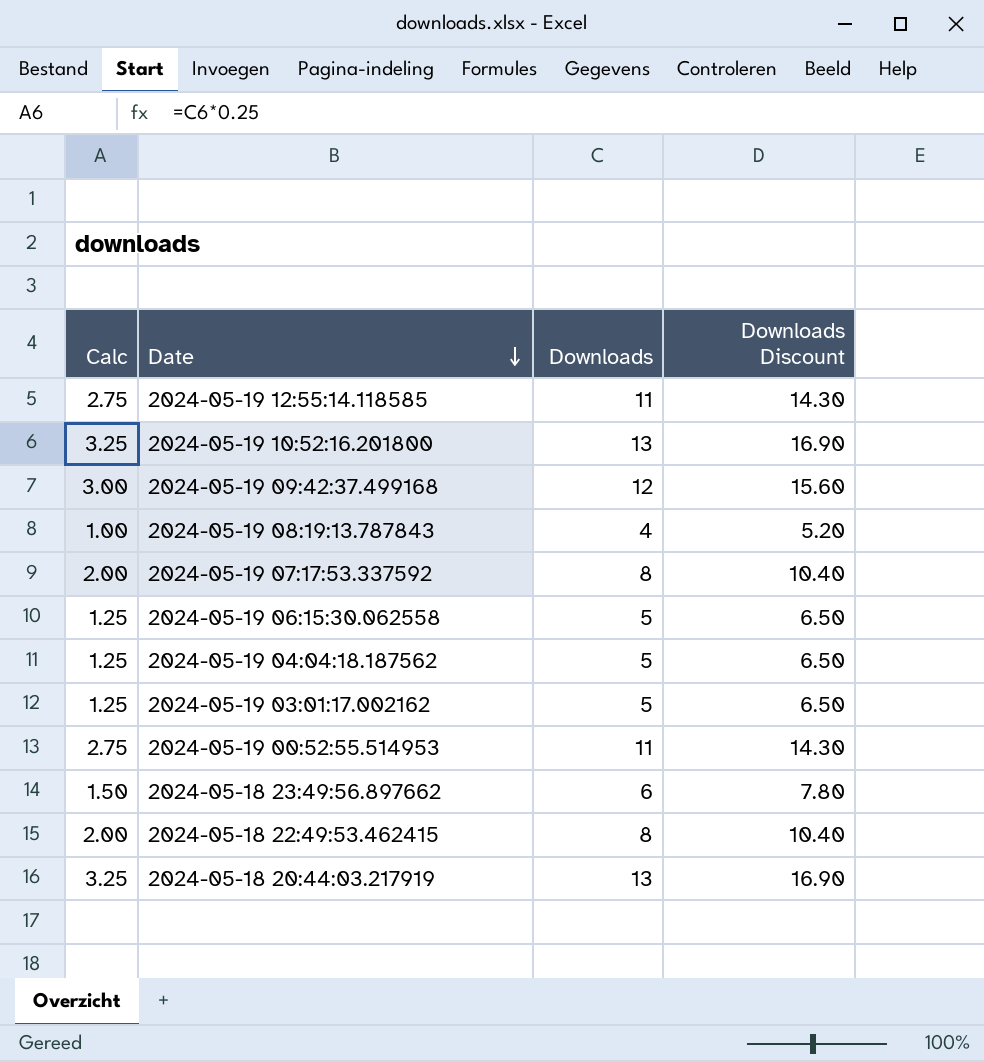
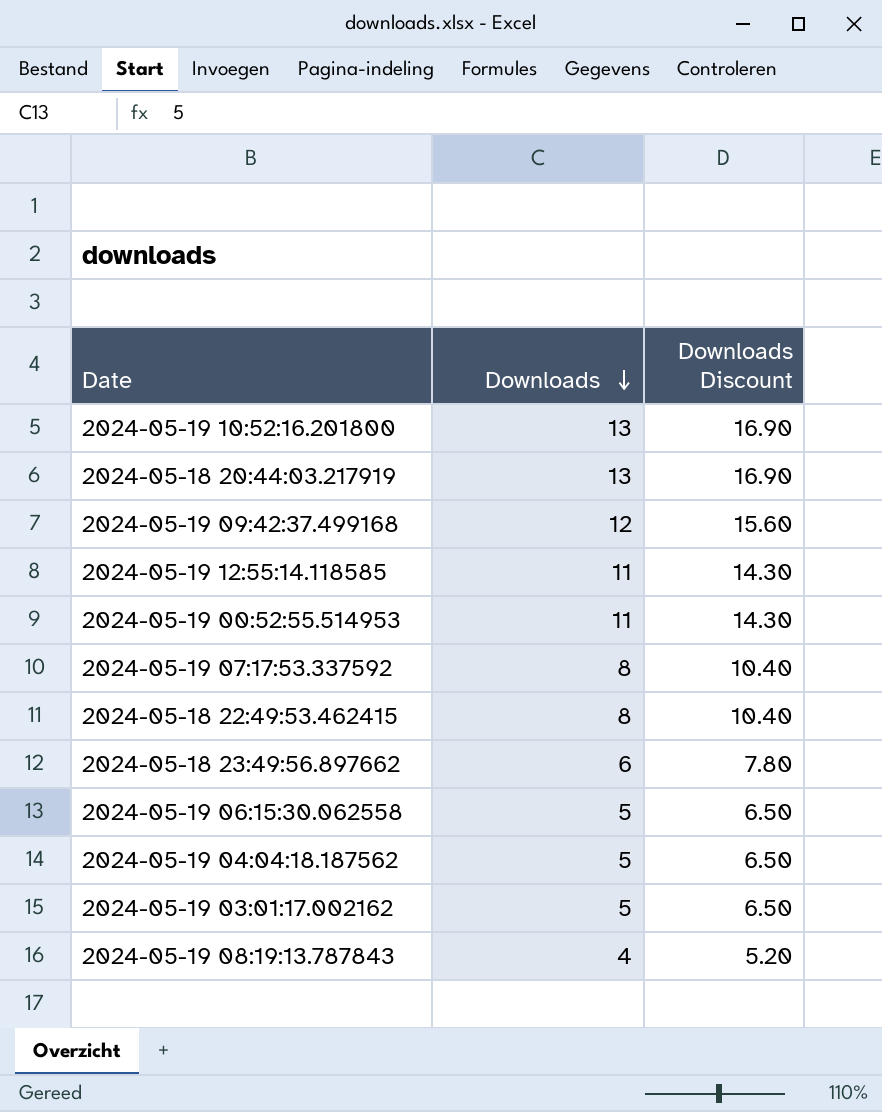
row order: Date descending -> Downloads descending
column Calc | formula: [Downloads] * 0.25 -> none

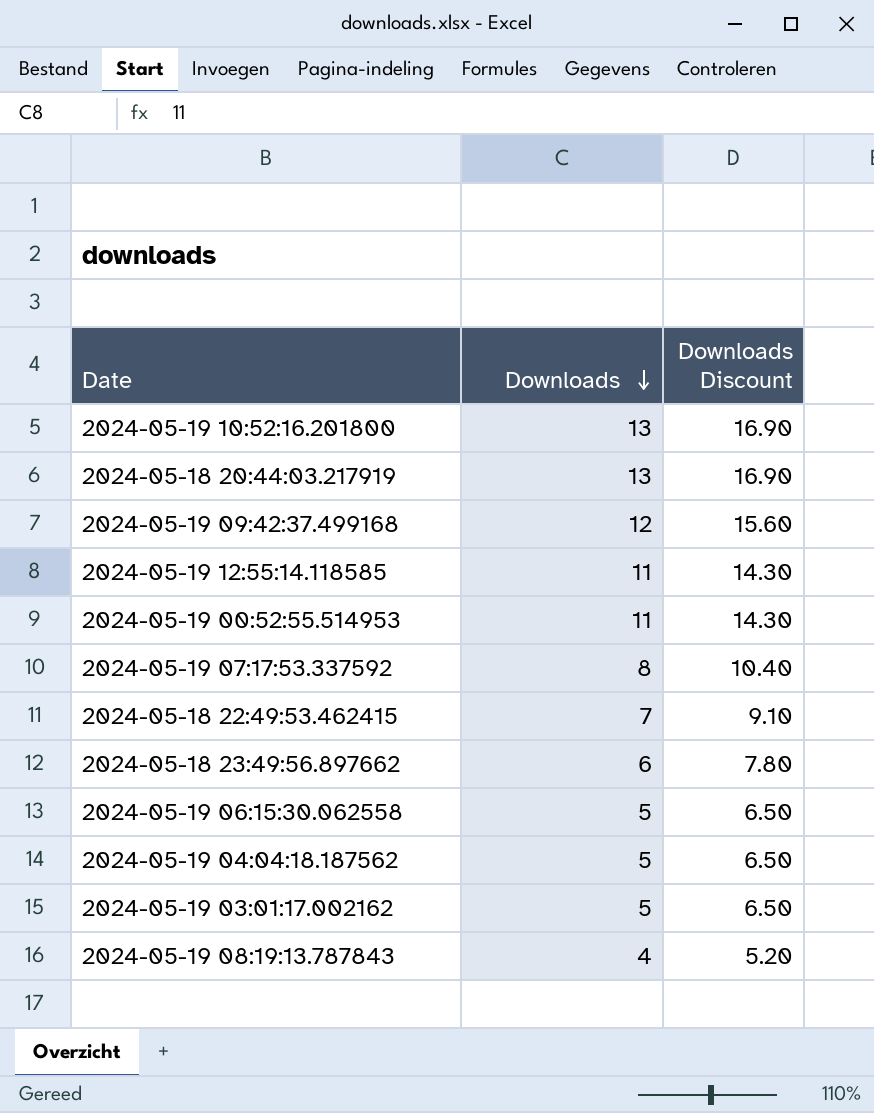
2024-05-18 22:49:53.462415 | Downloads: 8 -> 7
2024-05-18 22:49:53.462415 | Downloads Discount: 10.40 -> 9.10

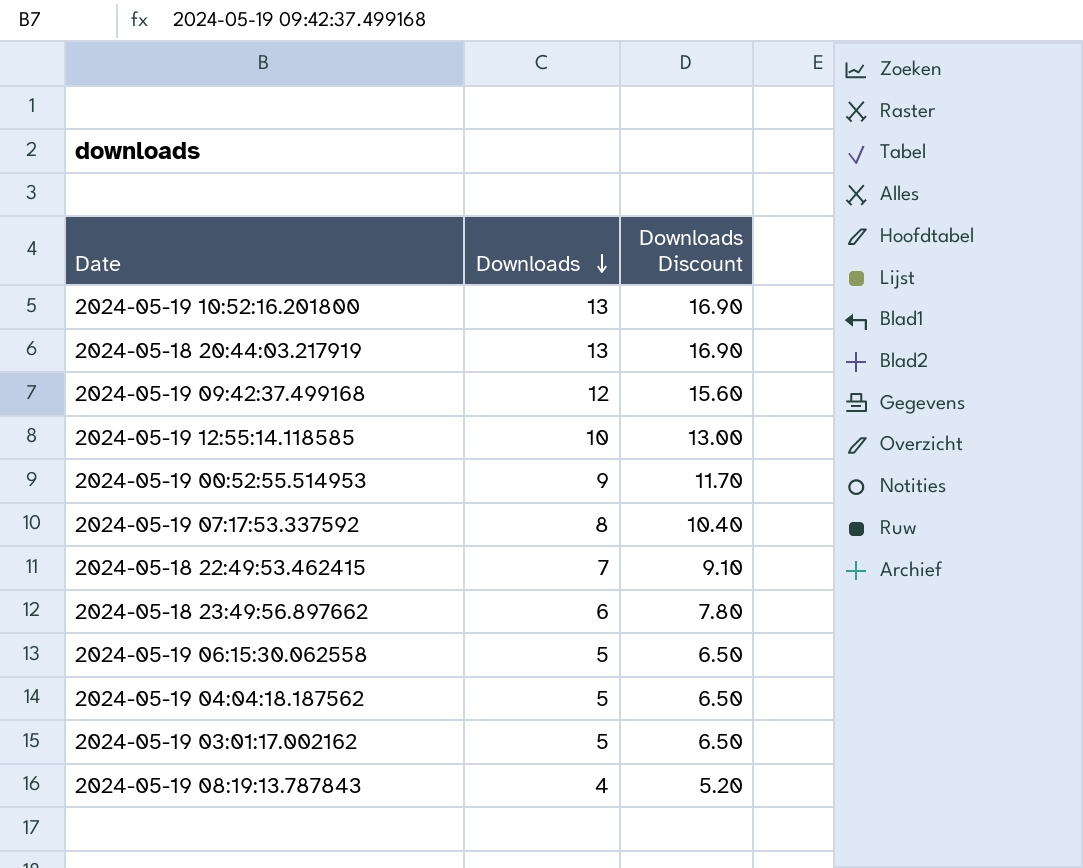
2024-05-19 12:55:14.118585 | Downloads: 11 -> 10
2024-05-19 12:55:14.118585 | Downloads Discount: 14.30 -> 13.00
2024-05-19 00:52:55.514953 | Downloads: 11 -> 9
2024-05-19 00:52:55.514953 | Downloads Discount: 14.30 -> 11.70

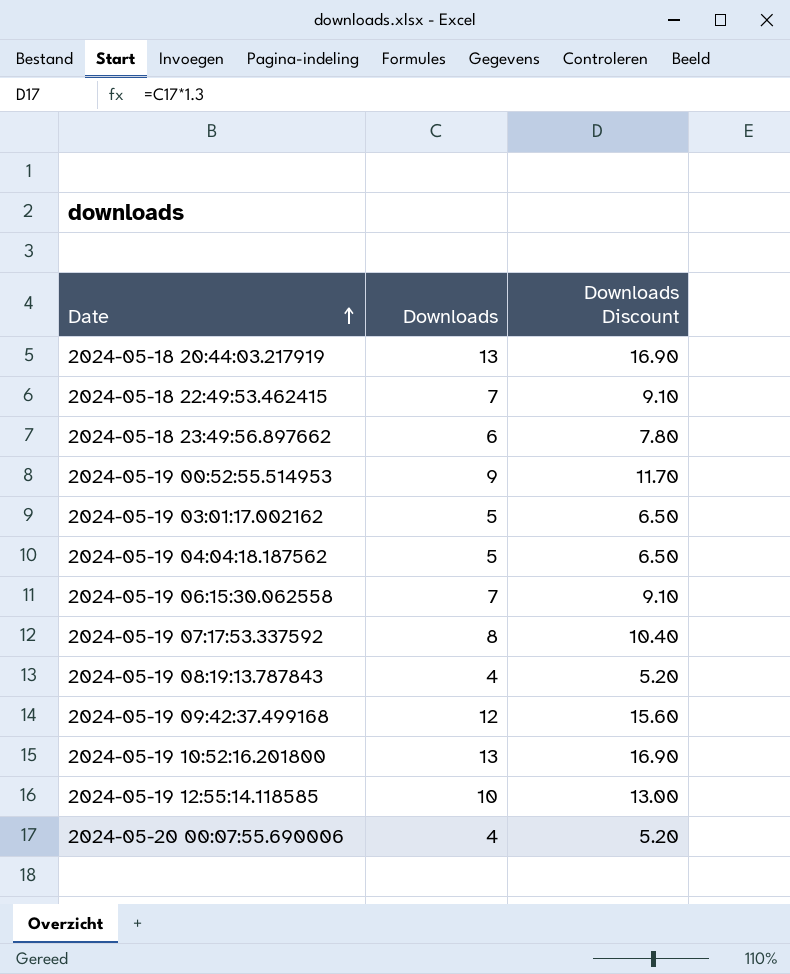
row order: Downloads descending -> Date ascending
2024-05-19 06:15:30.062558 | Downloads: 5 -> 7
2024-05-19 06:15:30.062558 | Downloads Discount: 6.50 -> 9.10
row 2024-05-20 00:07:55.690006: none -> 4 | 5.20

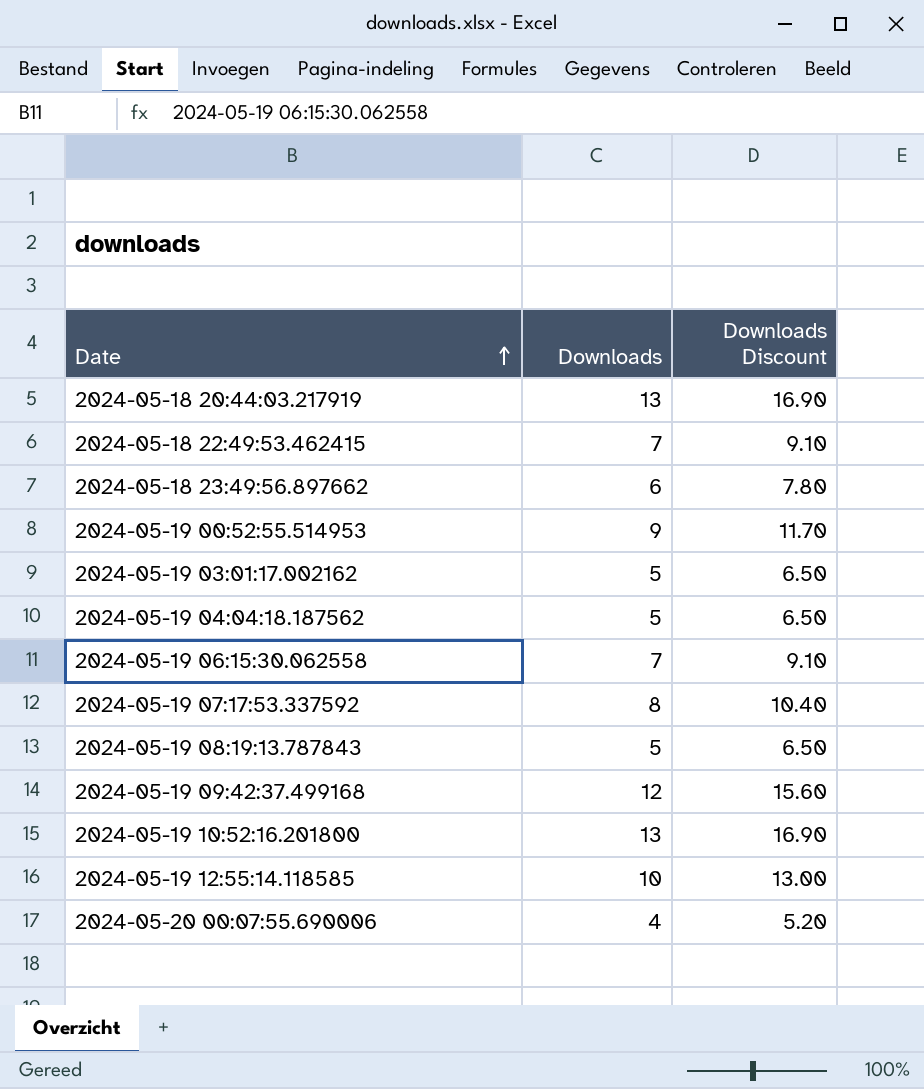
2024-05-19 08:19:13.787843 | Downloads: 4 -> 5
2024-05-19 08:19:13.787843 | Downloads Discount: 5.20 -> 6.50

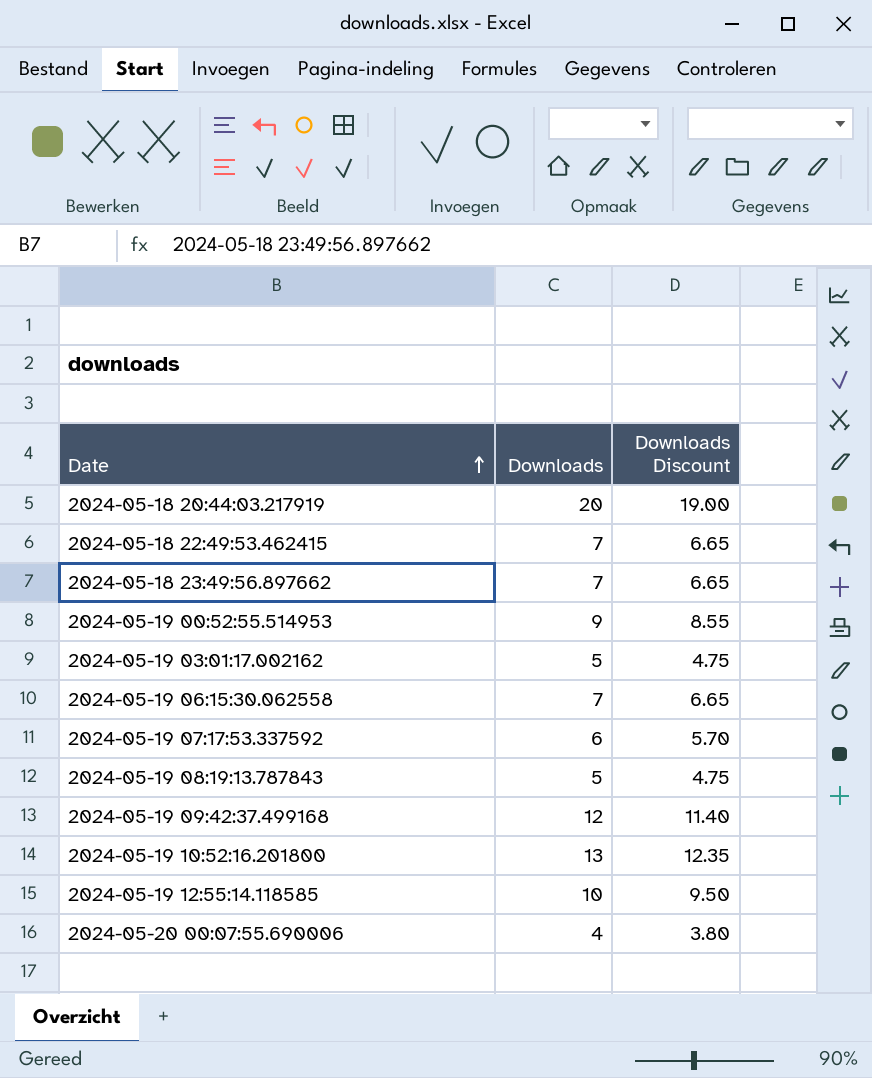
column Downloads Discount | formula: [Downloads] * 1.3 -> [Downloads] * 0.95
row 2024-05-19 04:04:18.187562: 5 | 6.50 -> none
2024-05-18 20:44:03.217919 | Downloads: 13 -> 20
2024-05-18 23:49:56.897662 | Downloads: 6 -> 7
2024-05-19 07:17:53.337592 | Downloads: 8 -> 6

